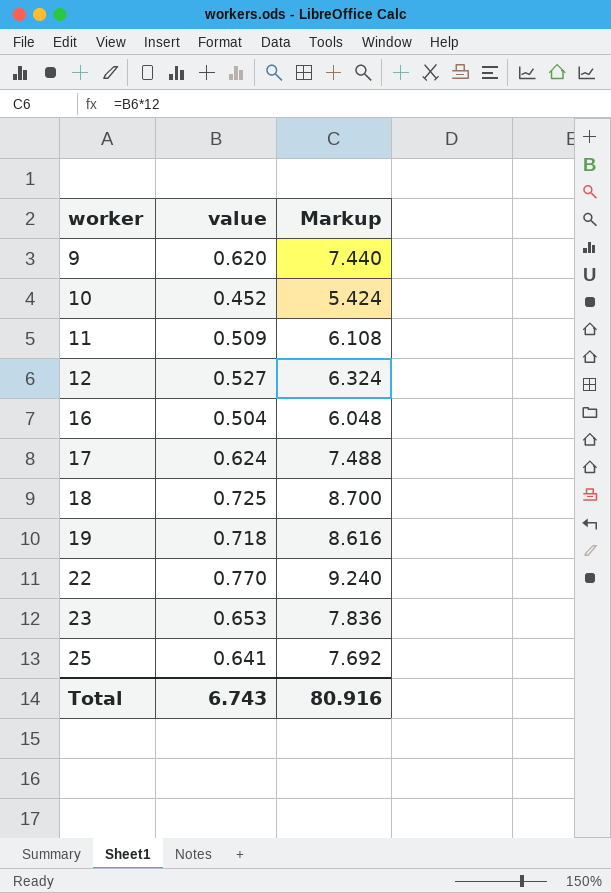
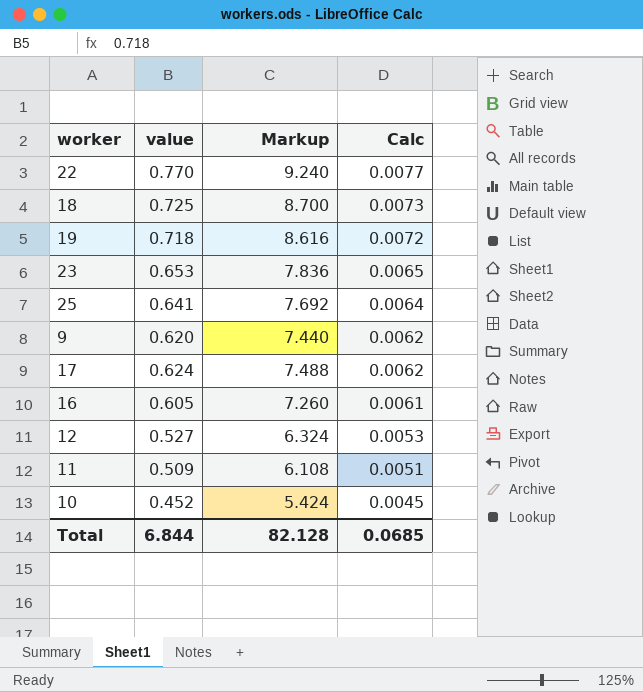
row order: worker ascending -> Calc descending
column Calc | formula: none -> [value] * 0.01
16 | value: 0.504 -> 0.605
16 | Markup: 6.048 -> 7.260
Total | value: 6.743 -> 6.844
Total | Markup: 80.916 -> 82.128

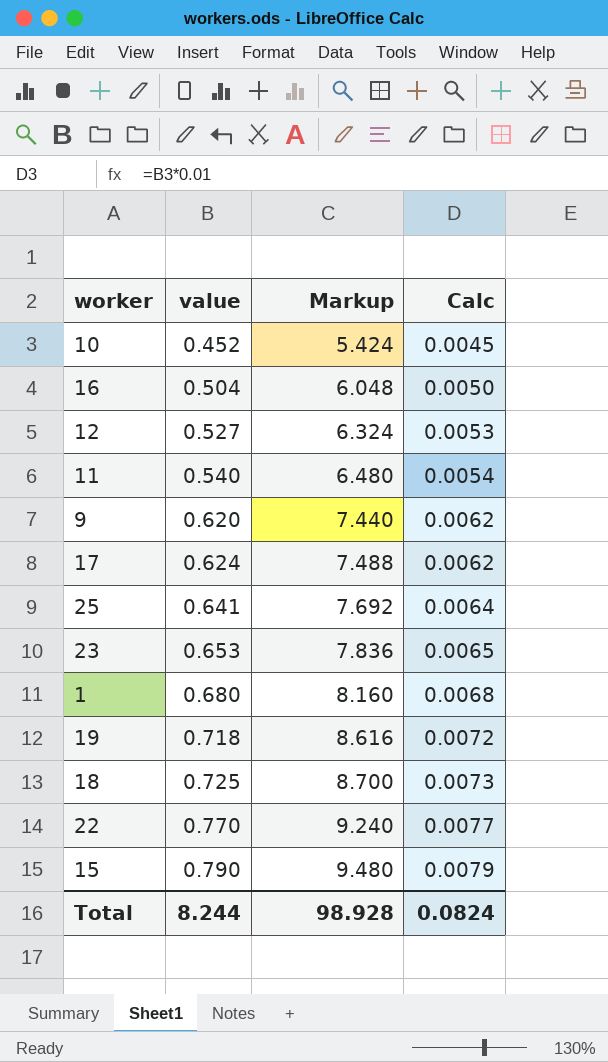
row order: Calc descending -> value ascending
16 | value: 0.605 -> 0.504
16 | Markup: 7.260 -> 6.048
16 | Calc: 0.0061 -> 0.0050
11 | value: 0.509 -> 0.540
11 | Markup: 6.108 -> 6.480
11 | Calc: 0.0051 -> 0.0054
row 1: none -> 0.680 | 8.160 | 0.0068
row 15: none -> 0.790 | 9.480 | 0.0079
Total | value: 6.844 -> 8.244
Total | Markup: 82.128 -> 98.928
Total | Calc: 0.0685 -> 0.0824

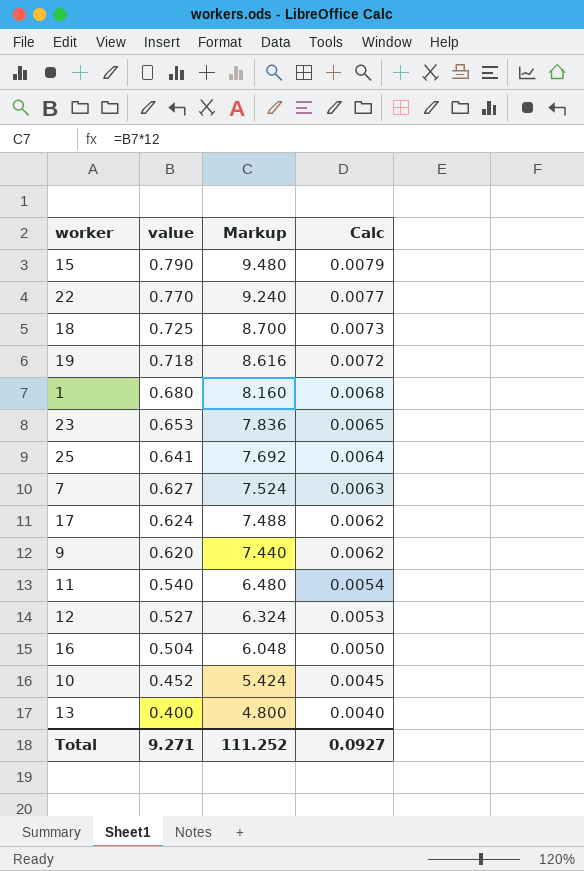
row order: value ascending -> value descending
row 7: none -> 0.627 | 7.524 | 0.0063
row 13: none -> 0.400 | 4.800 | 0.0040
Total | value: 8.244 -> 9.271
Total | Markup: 98.928 -> 111.252
Total | Calc: 0.0824 -> 0.0927

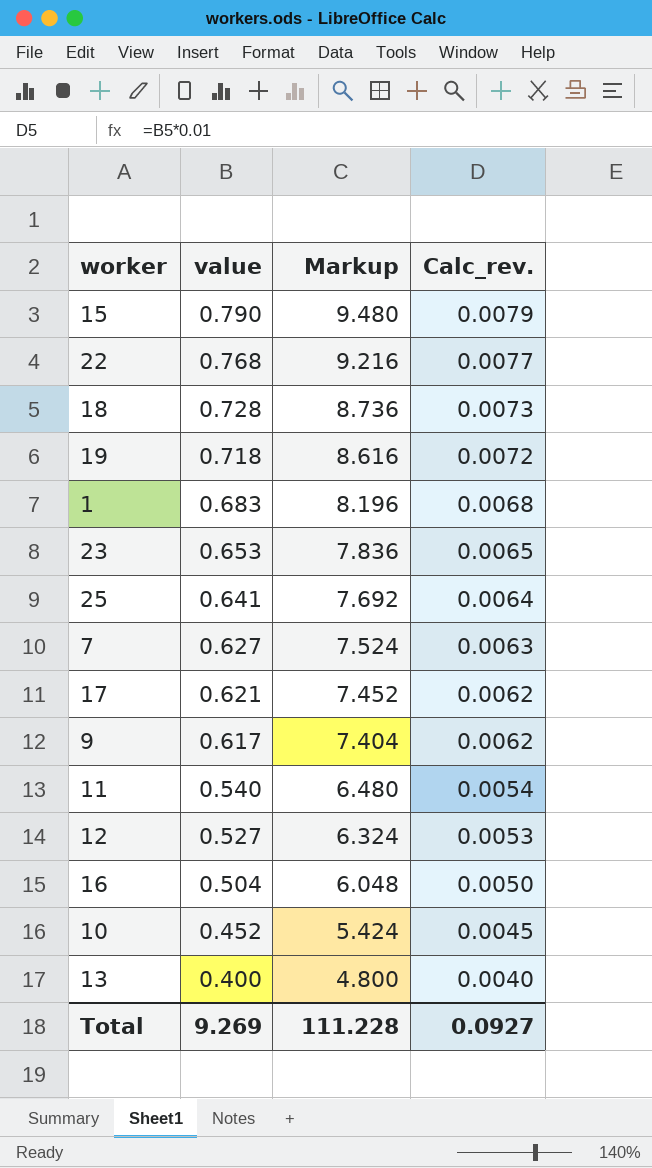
column name: Calc -> Calc_rev.
22 | value: 0.770 -> 0.768
22 | Markup: 9.240 -> 9.216
18 | value: 0.725 -> 0.728
18 | Markup: 8.700 -> 8.736
1 | value: 0.680 -> 0.683
1 | Markup: 8.160 -> 8.196
17 | value: 0.624 -> 0.621
17 | Markup: 7.488 -> 7.452
9 | value: 0.620 -> 0.617
9 | Markup: 7.440 -> 7.404
Total | value: 9.271 -> 9.269
Total | Markup: 111.252 -> 111.228

